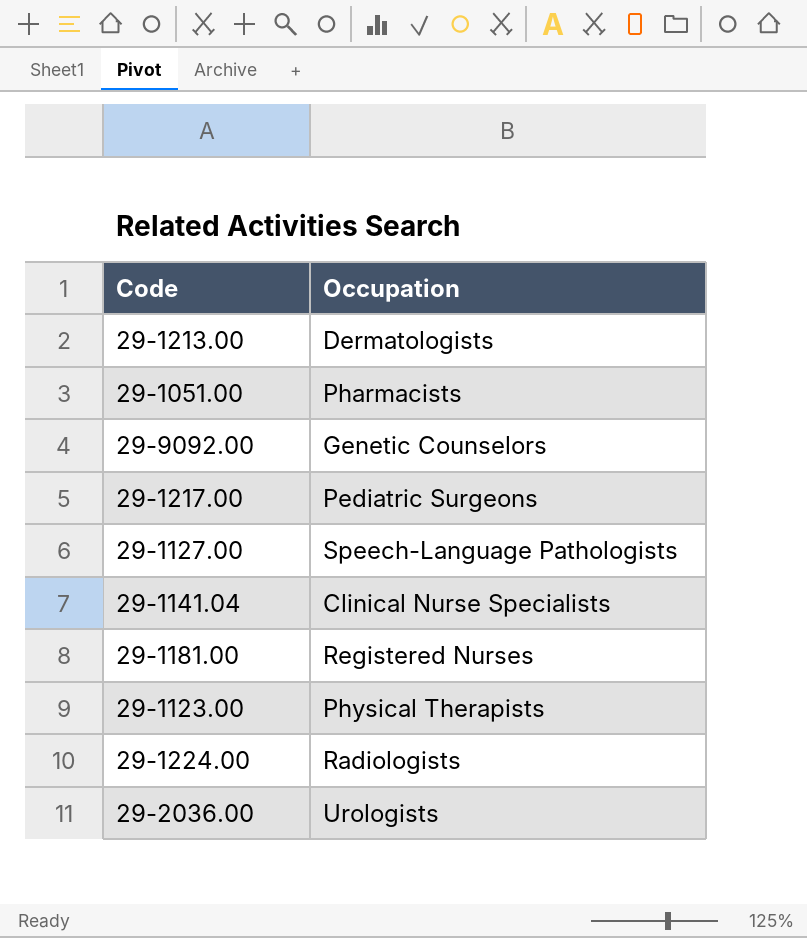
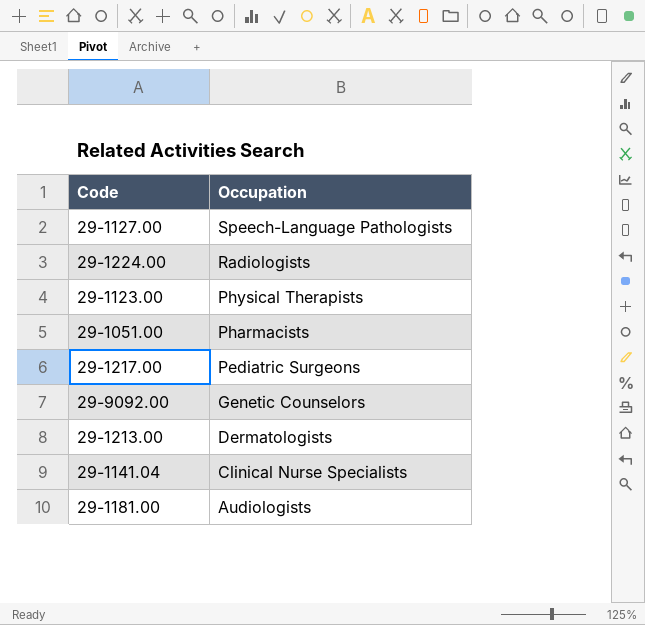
row order: none -> Occupation descending
row 29-2036.00: Urologists -> none
29-1181.00 | Occupation: Registered Nurses -> Audiologists

